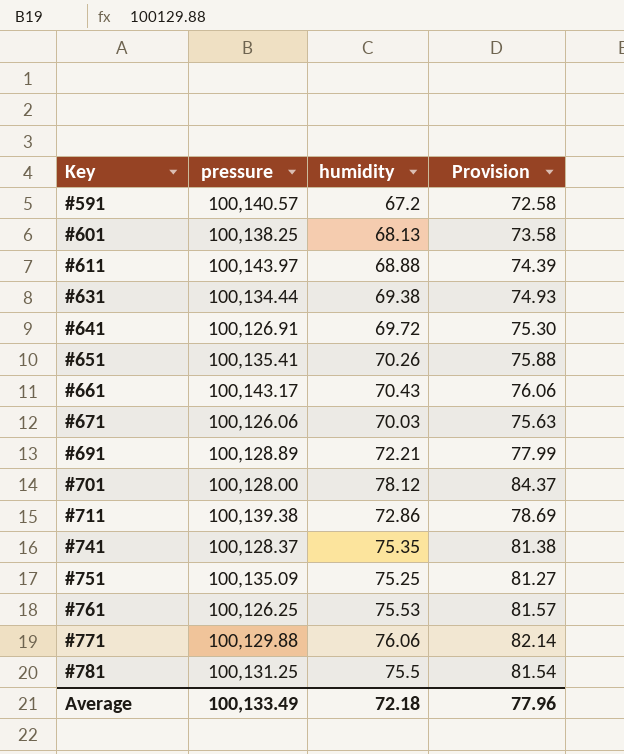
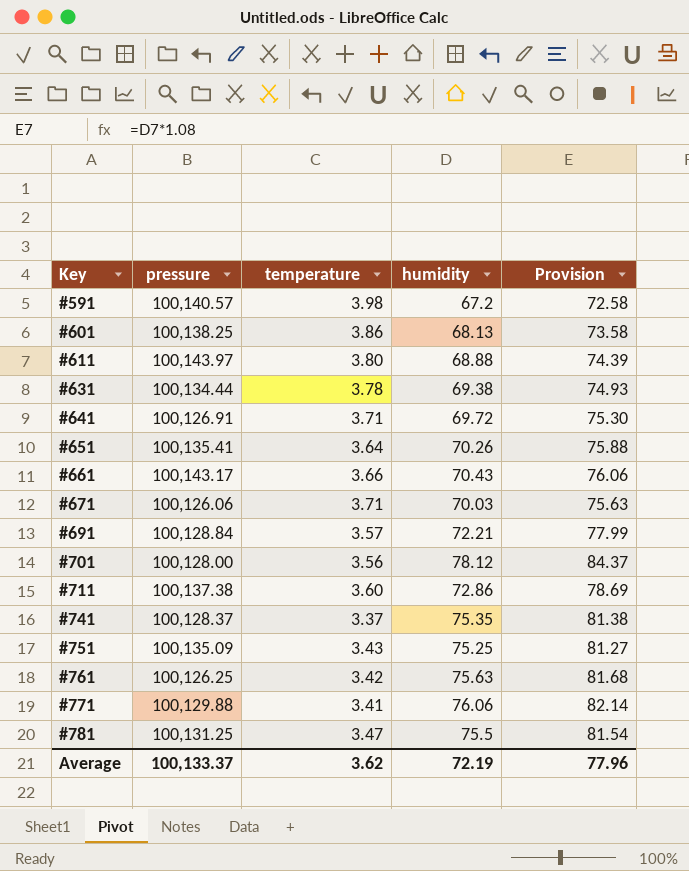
column temperature | position: none -> 3
#691 | pressure: 100,128.89 -> 100,128.84
#711 | pressure: 100,139.38 -> 100,137.38
#761 | humidity: 75.53 -> 75.63
#761 | Provision: 81.57 -> 81.68
Average | pressure: 100,133.49 -> 100,133.37
Average | humidity: 72.18 -> 72.19

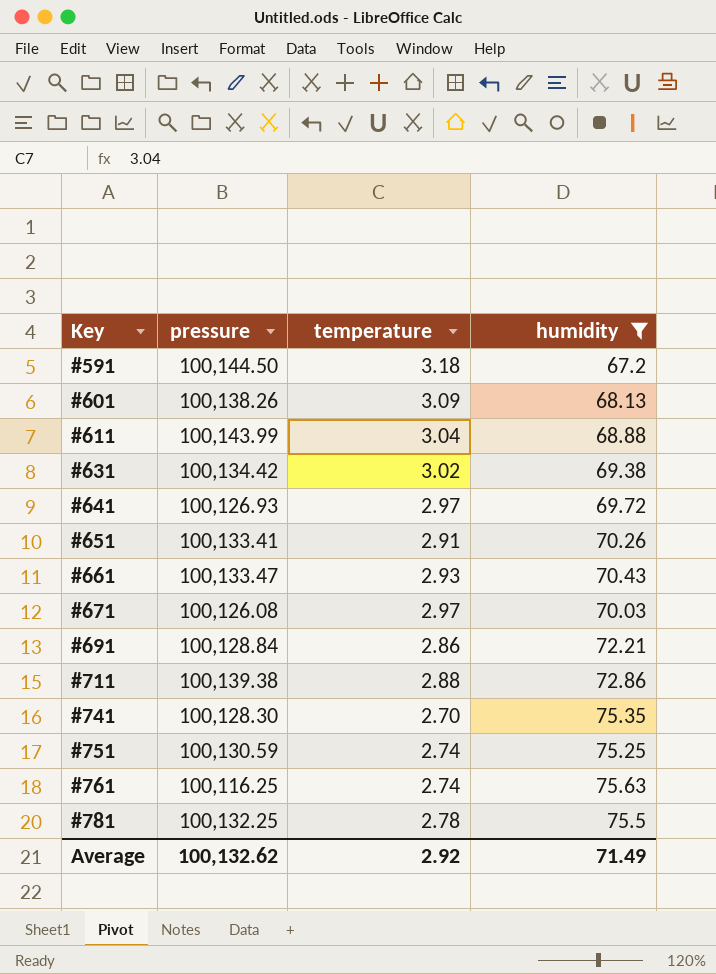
filter: none -> humidity <= 75.63
column Provision | formula: [humidity] * 1.08 -> none
#591 | pressure: 100,140.57 -> 100,144.50
#591 | temperature: 3.98 -> 3.18
#601 | pressure: 100,138.25 -> 100,138.26
#601 | temperature: 3.86 -> 3.09
#611 | pressure: 100,143.97 -> 100,143.99
#611 | temperature: 3.80 -> 3.04
#631 | pressure: 100,134.44 -> 100,134.42
#631 | temperature: 3.78 -> 3.02
#641 | pressure: 100,126.91 -> 100,126.93
#641 | temperature: 3.71 -> 2.97
#651 | pressure: 100,135.41 -> 100,133.41
#651 | temperature: 3.64 -> 2.91
#661 | pressure: 100,143.17 -> 100,133.47
#661 | temperature: 3.66 -> 2.93
#671 | pressure: 100,126.06 -> 100,126.08
#671 | temperature: 3.71 -> 2.97
#691 | temperature: 3.57 -> 2.86
#711 | pressure: 100,137.38 -> 100,139.38
#711 | temperature: 3.60 -> 2.88
#741 | pressure: 100,128.37 -> 100,128.30
#741 | temperature: 3.37 -> 2.70
#751 | pressure: 100,135.09 -> 100,130.59
#751 | temperature: 3.43 -> 2.74
#761 | pressure: 100,126.25 -> 100,116.25
#761 | temperature: 3.42 -> 2.74
#781 | pressure: 100,131.25 -> 100,132.25
#781 | temperature: 3.47 -> 2.78
Average | pressure: 100,133.37 -> 100,132.62
Average | temperature: 3.62 -> 2.92
Average | humidity: 72.19 -> 71.49

